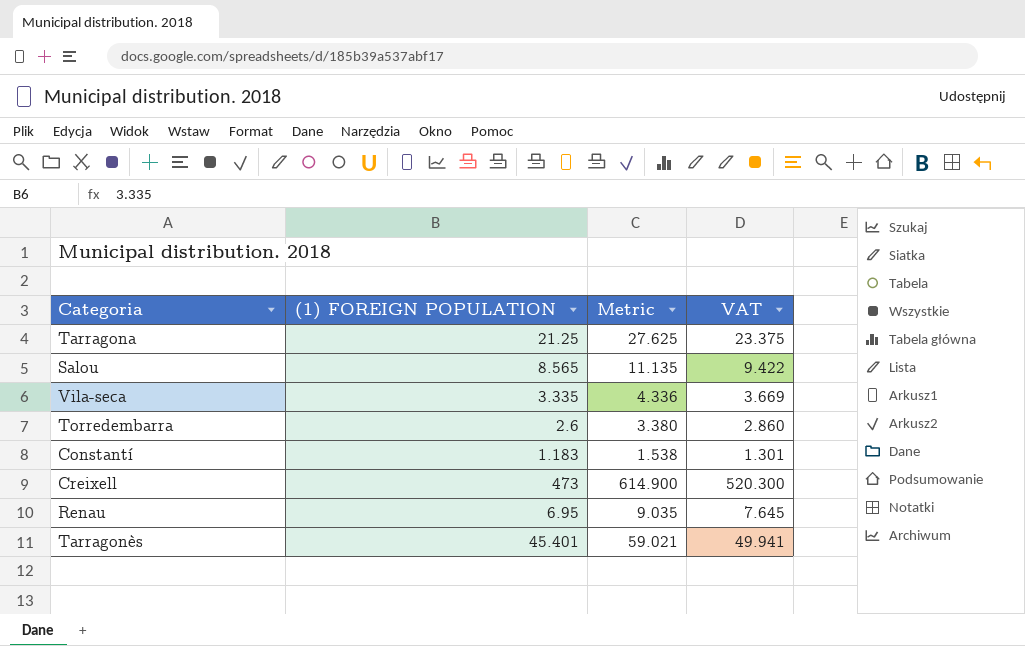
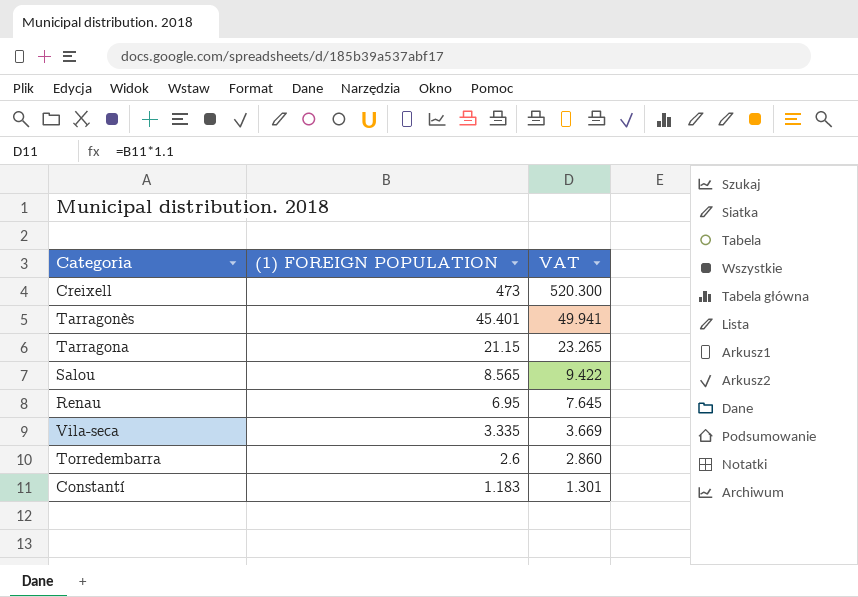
row order: none -> (1) FOREIGN POPULATION descending
column Metric | formula: [(1) FOREIGN POPULATION] * 1.3 -> none
Tarragona | (1) FOREIGN POPULATION: 21.25 -> 21.15
Tarragona | VAT: 23.375 -> 23.265

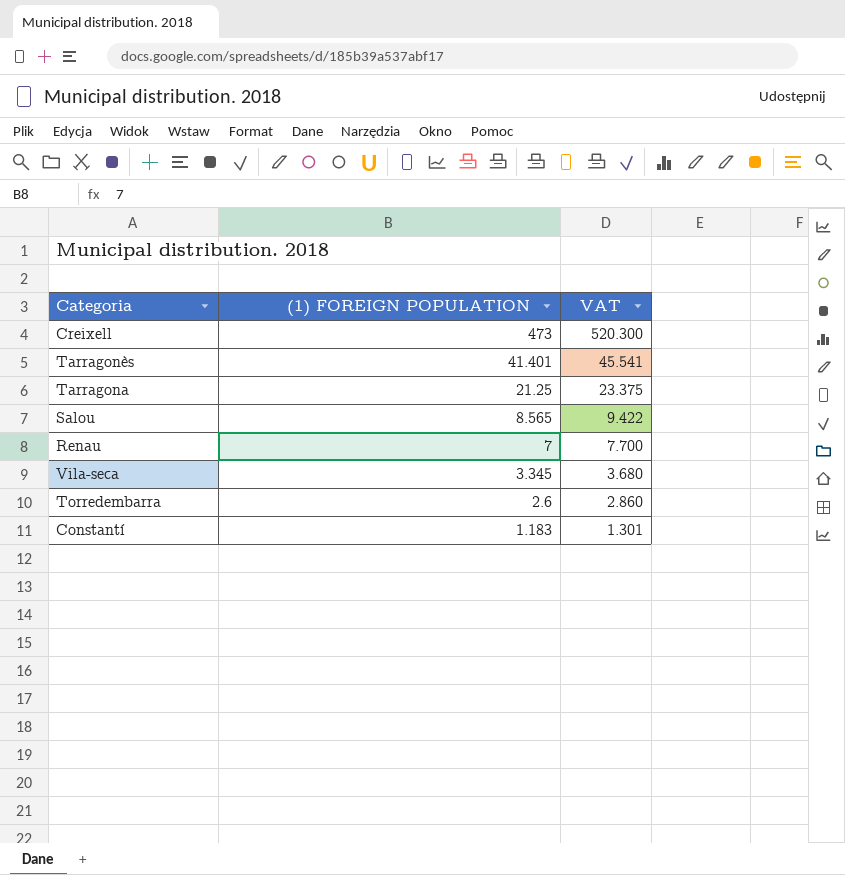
Tarragonès | (1) FOREIGN POPULATION: 45.401 -> 41.401
Tarragonès | VAT: 49.941 -> 45.541
Tarragona | (1) FOREIGN POPULATION: 21.15 -> 21.25
Tarragona | VAT: 23.265 -> 23.375
Renau | (1) FOREIGN POPULATION: 6.95 -> 7
Renau | VAT: 7.645 -> 7.700
Vila-seca | (1) FOREIGN POPULATION: 3.335 -> 3.345
Vila-seca | VAT: 3.669 -> 3.680

